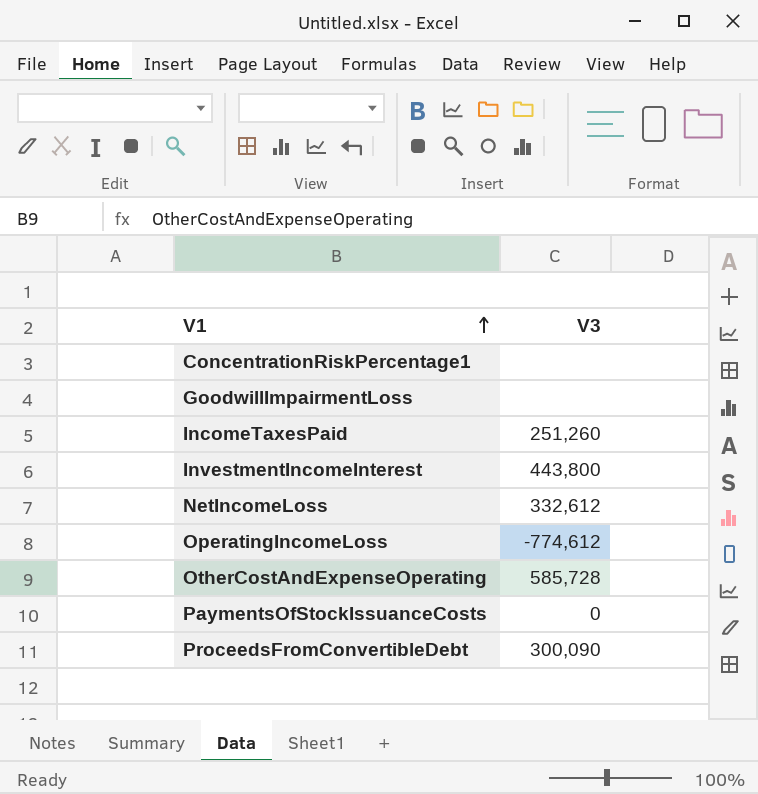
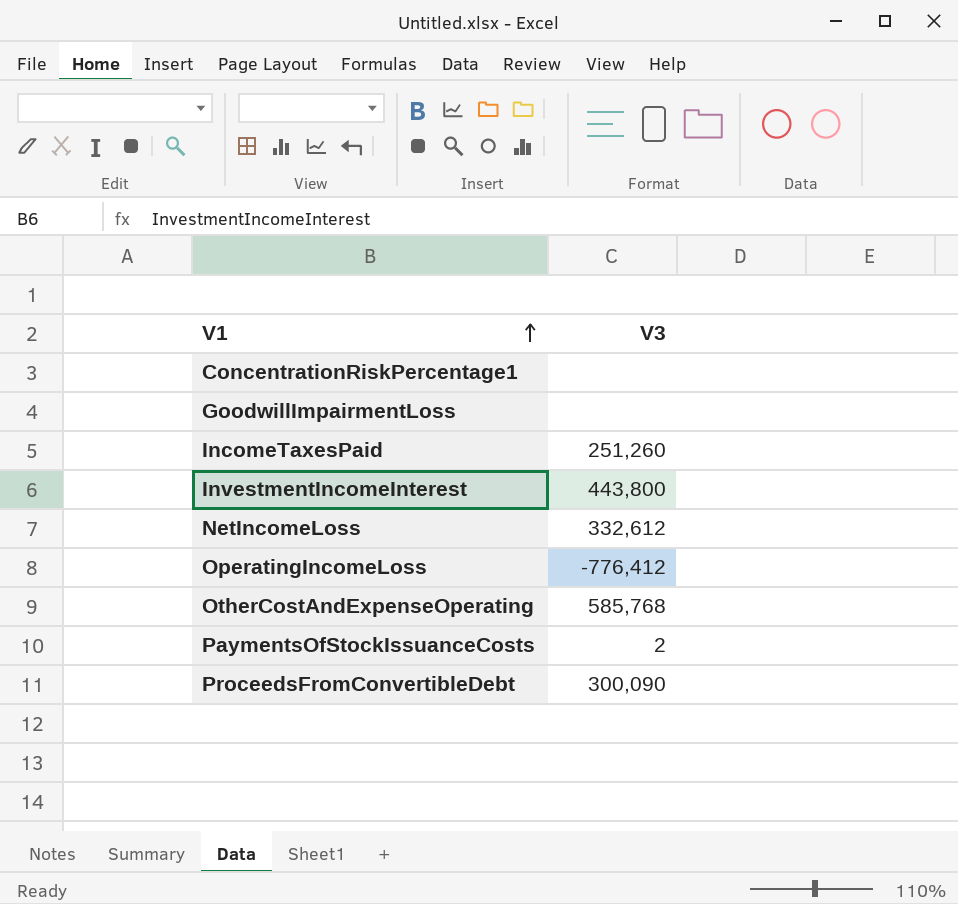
OperatingIncomeLoss | V3: -774,612 -> -776,412
OtherCostAndExpenseOperating | V3: 585,728 -> 585,768
PaymentsOfStockIssuanceCosts | V3: 0 -> 2

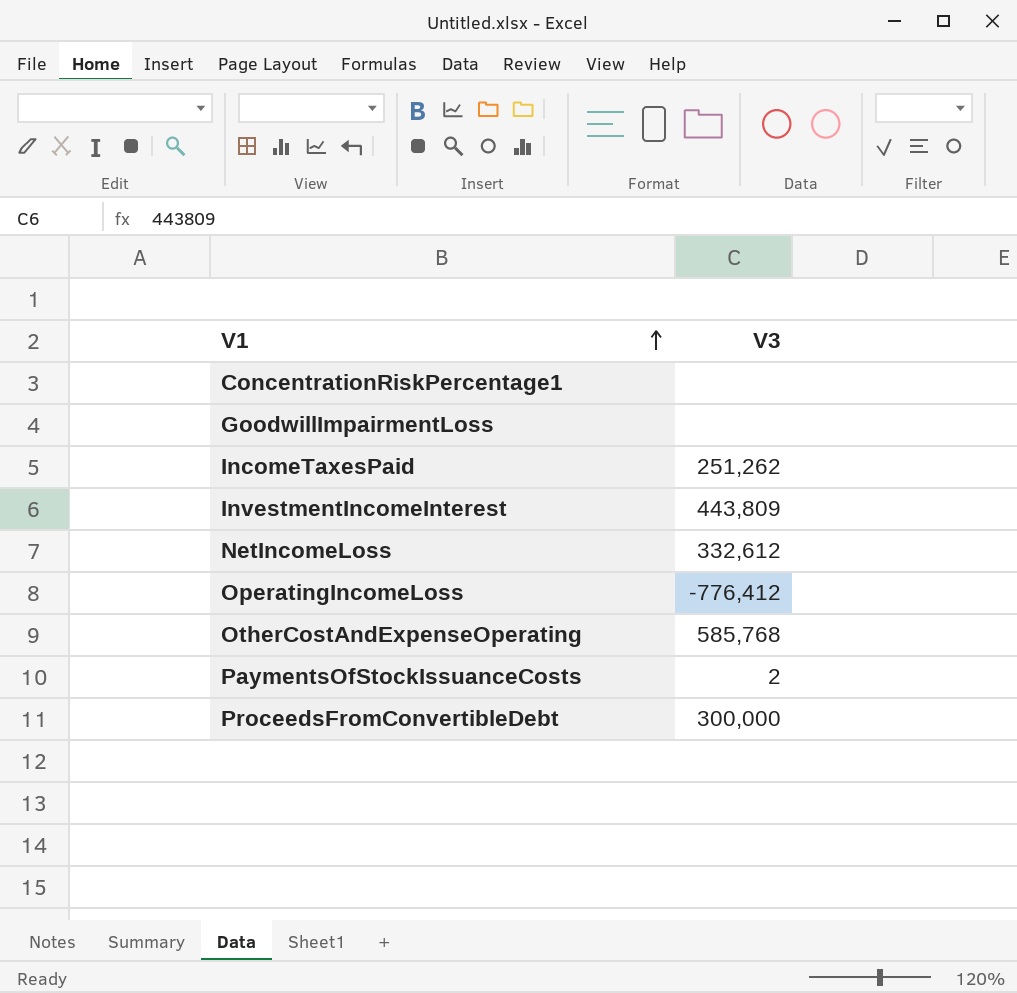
IncomeTaxesPaid | V3: 251,260 -> 251,262
InvestmentIncomeInterest | V3: 443,800 -> 443,809
ProceedsFromConvertibleDebt | V3: 300,090 -> 300,000

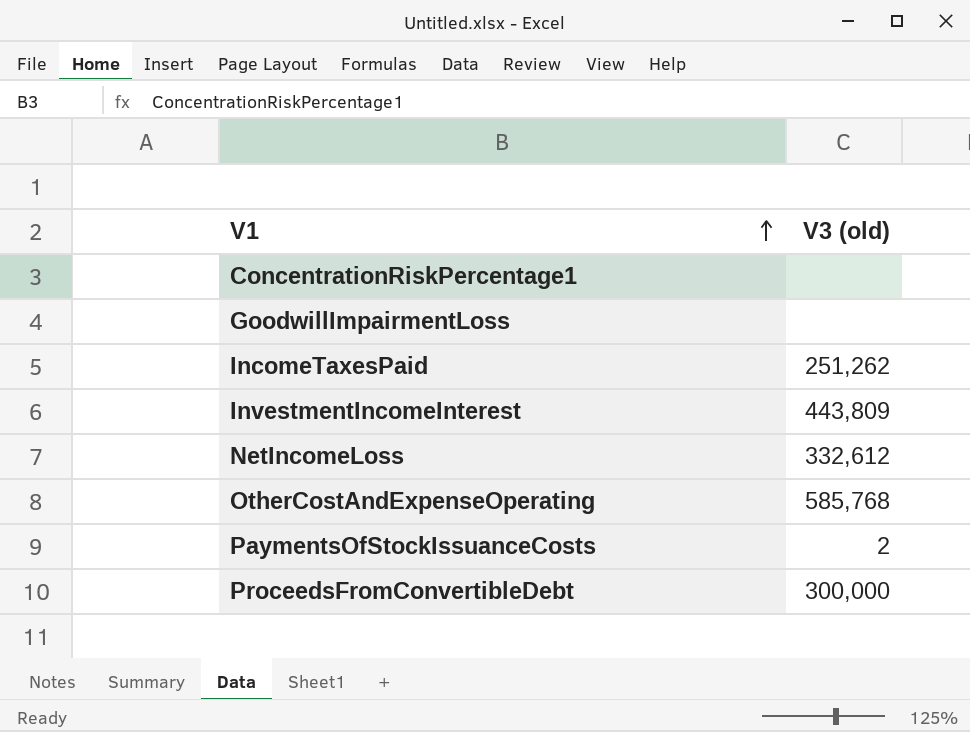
column name: V3 -> V3 (old)
row OperatingIncomeLoss: -776,412 -> none

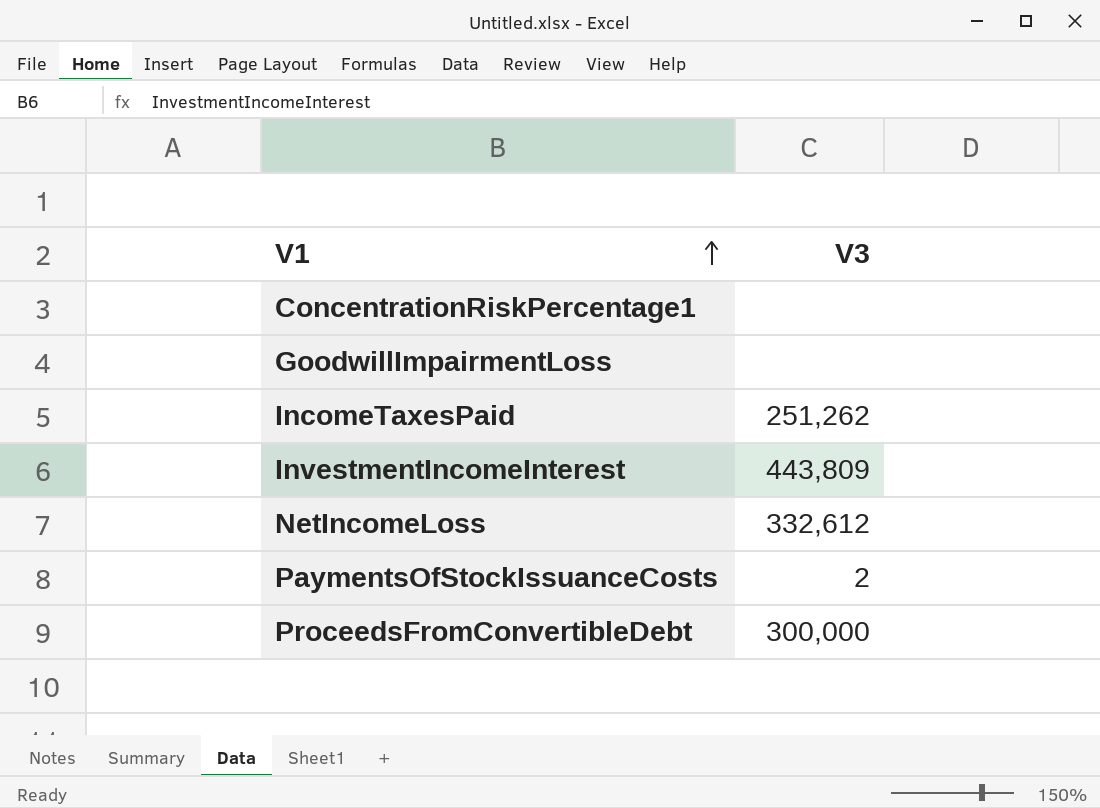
column name: V3 (old) -> V3
row OtherCostAndExpenseOperating: 585,768 -> none

